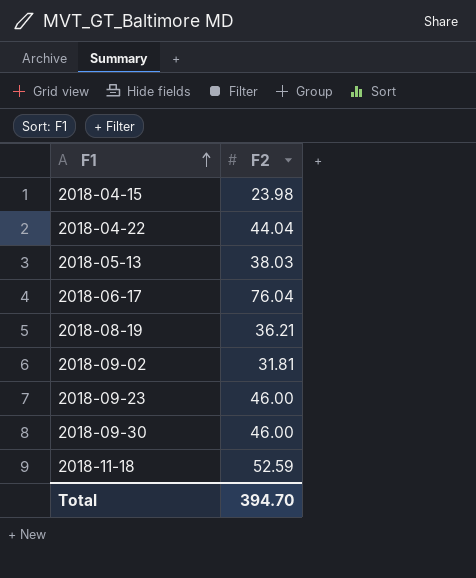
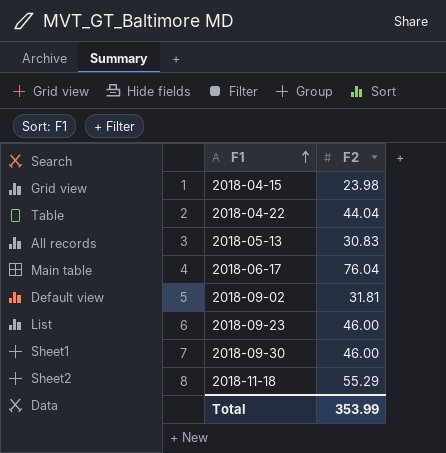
row 2018-08-19: 36.21 -> none
2018-05-13 | F2: 38.03 -> 30.83
2018-11-18 | F2: 52.59 -> 55.29
Total | F2: 394.70 -> 353.99

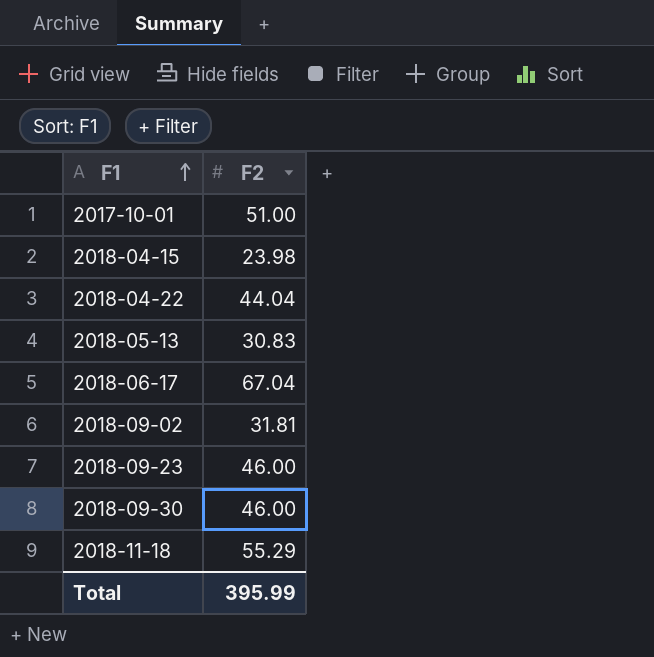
row 2017-10-01: none -> 51.00
2018-06-17 | F2: 76.04 -> 67.04
Total | F2: 353.99 -> 395.99

